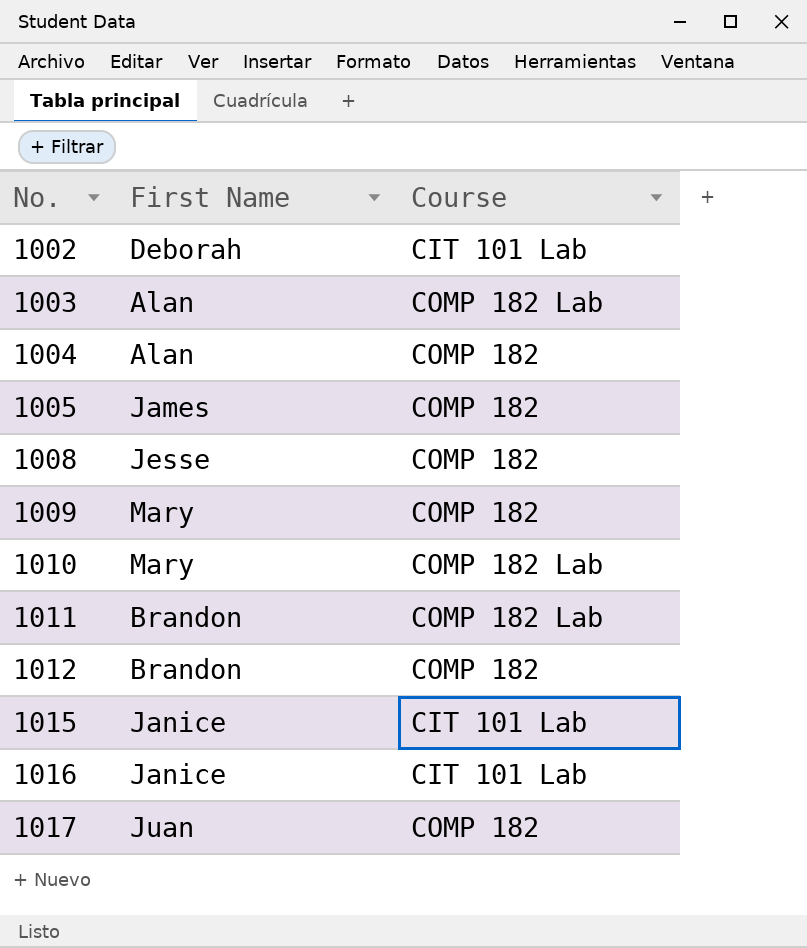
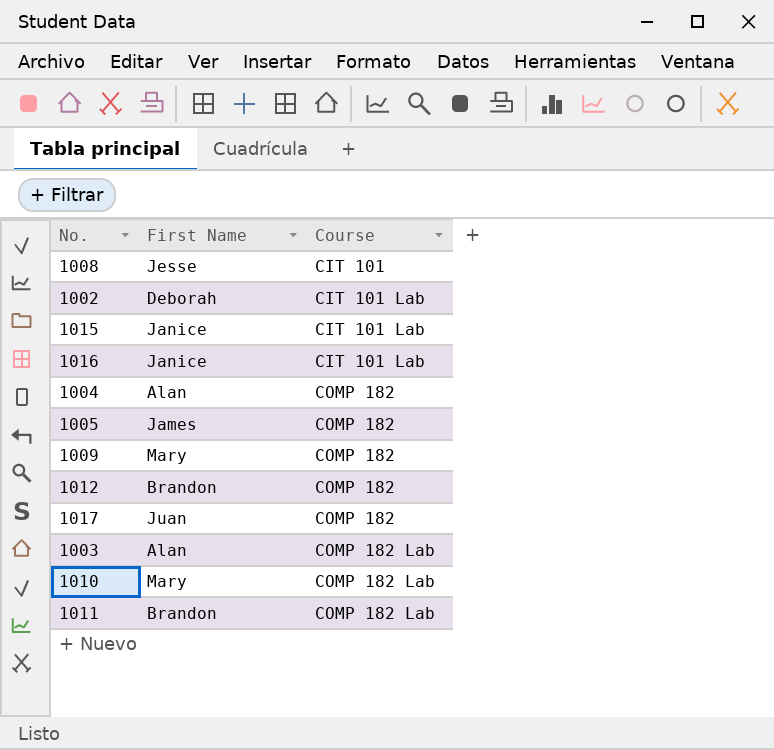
row order: No. ascending -> Course ascending
1008 | Course: COMP 182 -> CIT 101

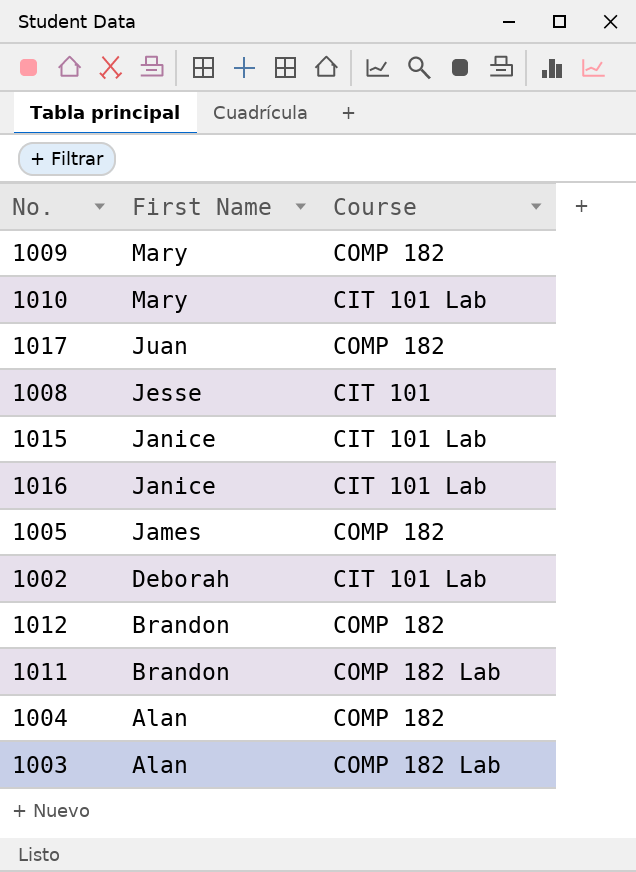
row order: Course ascending -> First Name descending
1010 | Course: COMP 182 Lab -> CIT 101 Lab

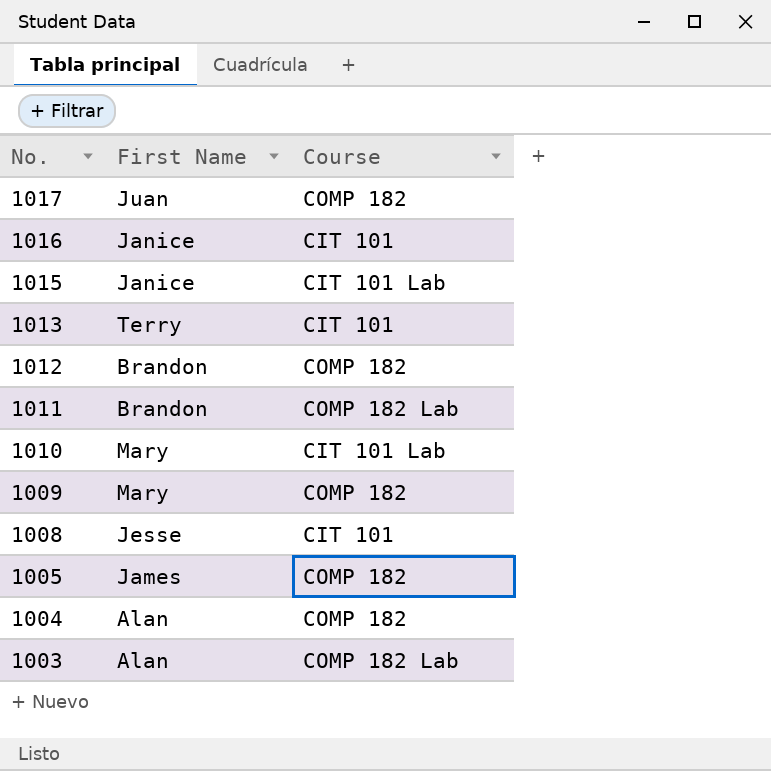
row order: First Name descending -> No. descending
row 1002: Deborah | CIT 101 Lab -> none
1016 | Course: CIT 101 Lab -> CIT 101
row 1013: none -> Terry | CIT 101

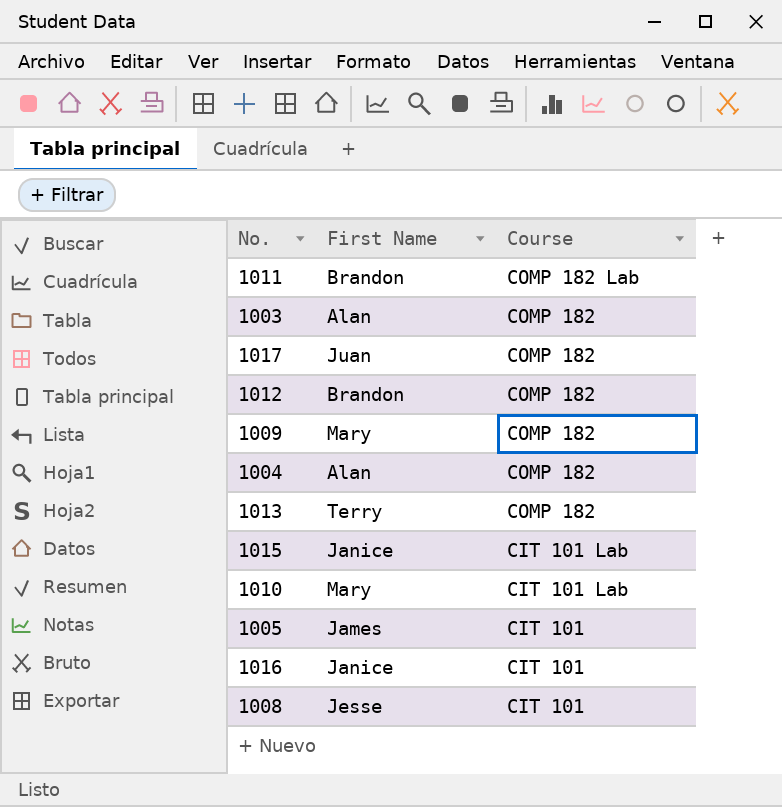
row order: No. descending -> Course descending
1003 | Course: COMP 182 Lab -> COMP 182
1013 | Course: CIT 101 -> COMP 182
1005 | Course: COMP 182 -> CIT 101

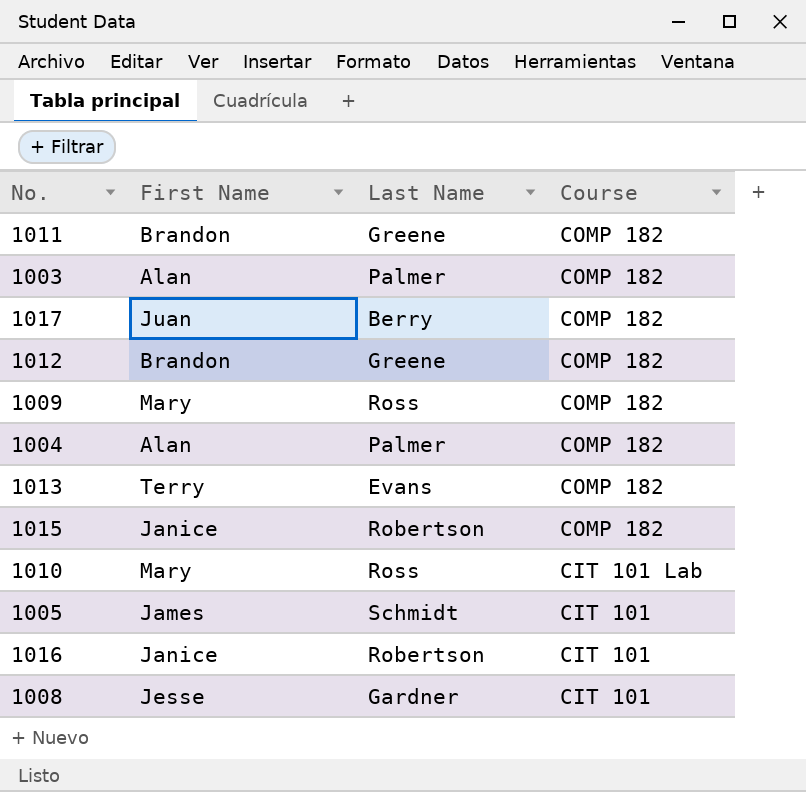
column Last Name | position: none -> 3
1011 | Course: COMP 182 Lab -> COMP 182
1015 | Course: CIT 101 Lab -> COMP 182

